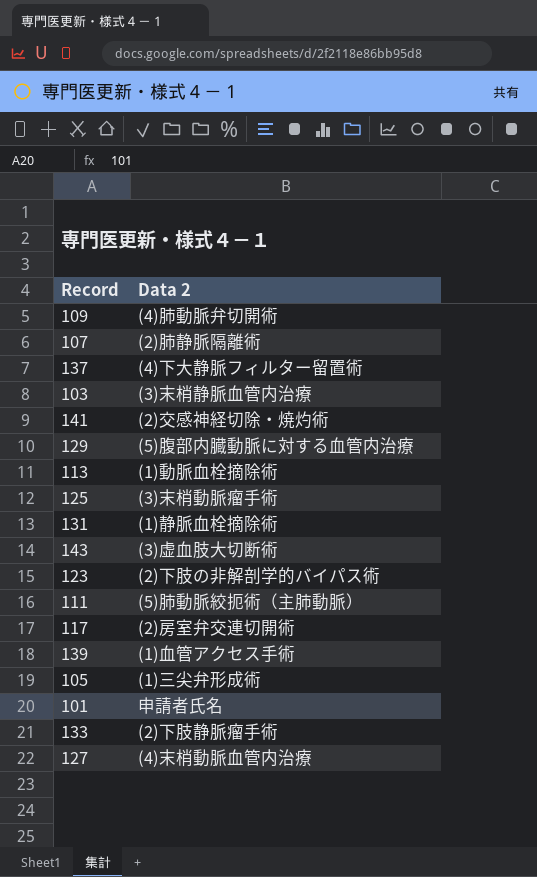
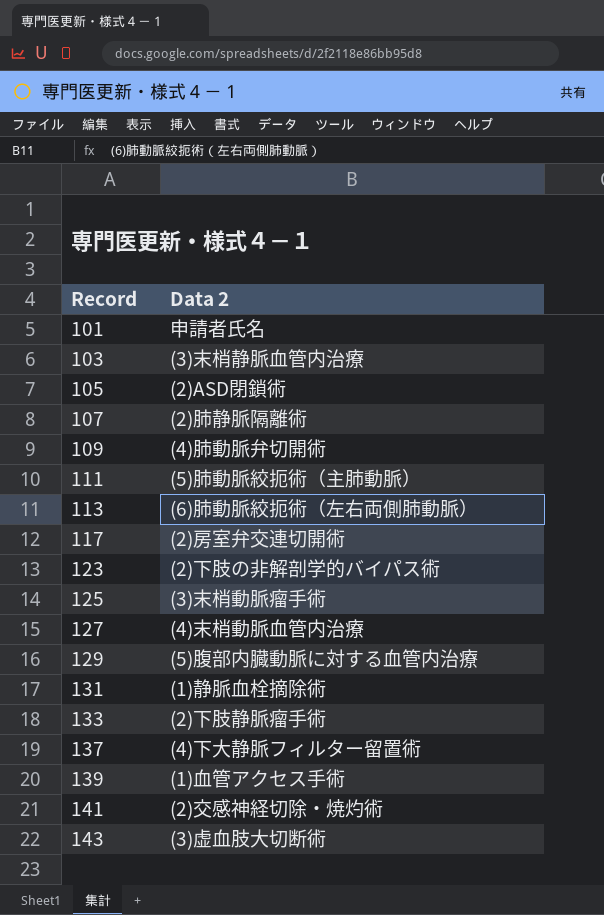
row order: none -> Record ascending
105 | Data 2: (1)三尖弁形成術 -> (2)ASD閉鎖術
113 | Data 2: (1)動脈血栓摘除術 -> (6)肺動脈絞扼術（左右両側肺動脈）

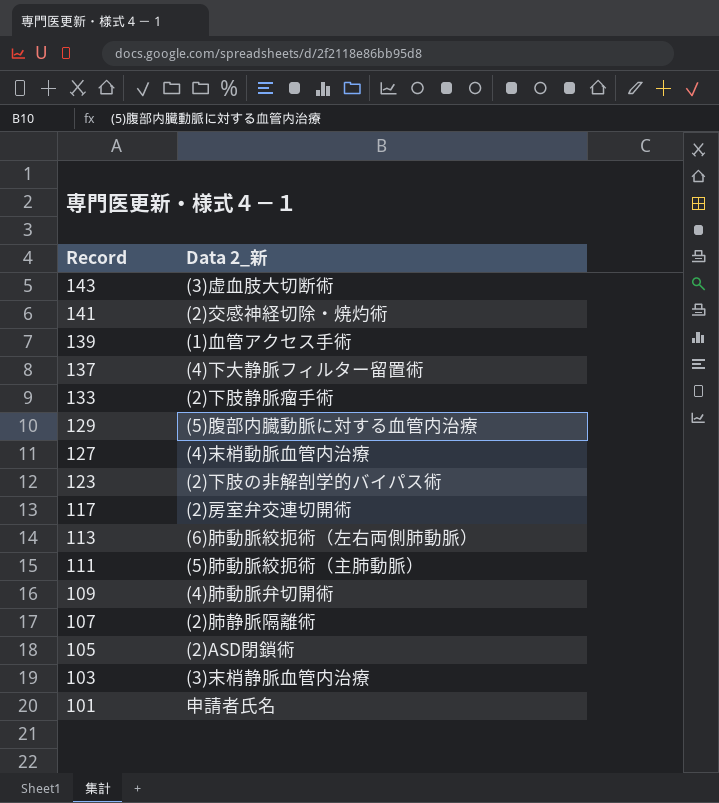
row order: Record ascending -> Record descending
column name: Data 2 -> Data 2_新
row 125: (3)末梢動脈瘤手術 -> none
row 131: (1)静脈血栓摘除術 -> none

